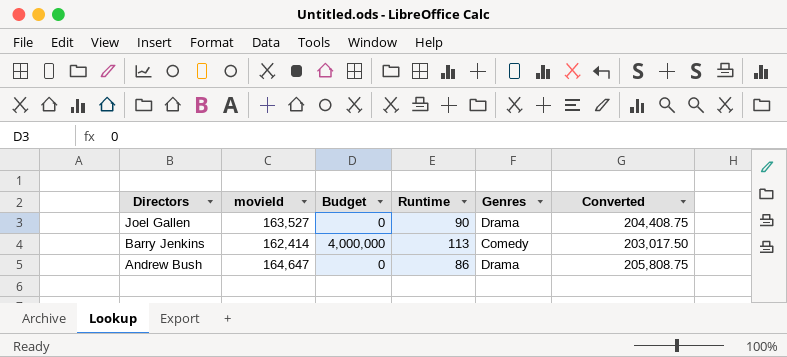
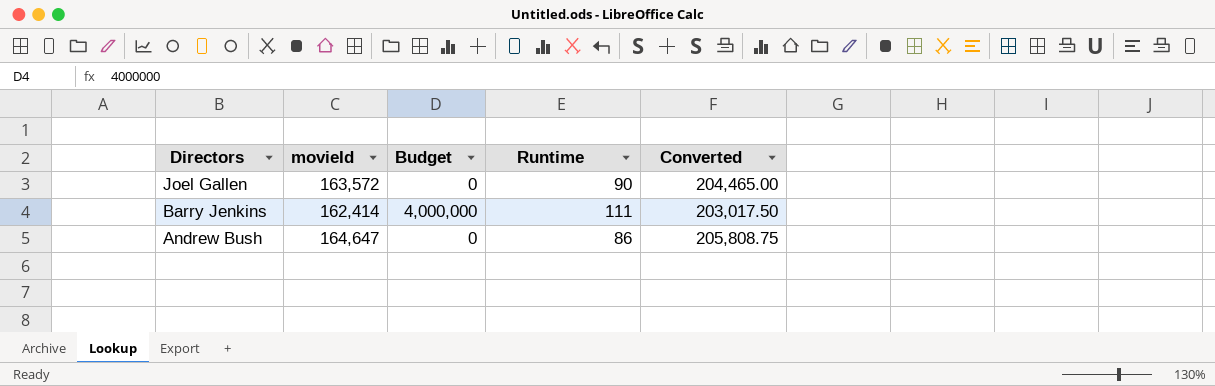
column Genres | position: 5 -> none
Joel Gallen | movieId: 163,527 -> 163,572
Joel Gallen | Converted: 204,408.75 -> 204,465.00
Barry Jenkins | Runtime: 113 -> 111

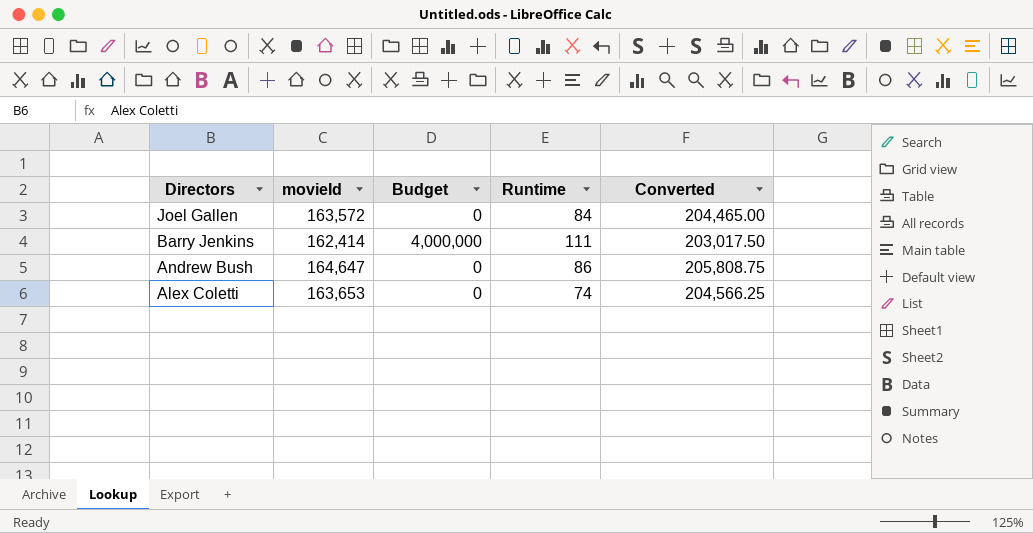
Joel Gallen | Runtime: 90 -> 84
row Alex Coletti: none -> 163,653 | 0 | 74 | 204,566.25

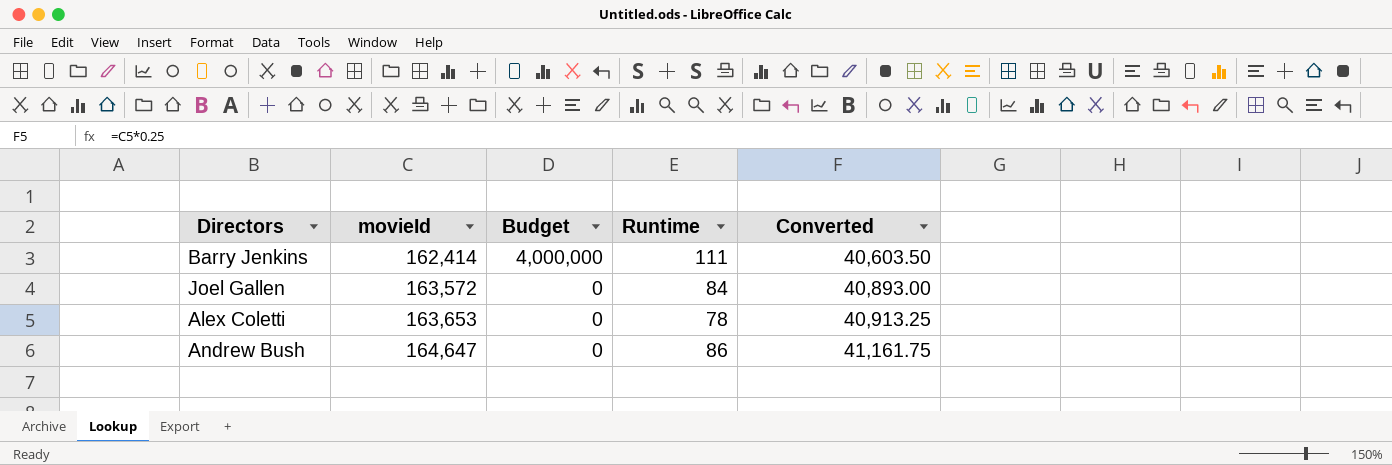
row order: Directors descending -> movieId ascending
column Converted | formula: [movieId] * 1.25 -> [movieId] * 0.25
Alex Coletti | Runtime: 74 -> 78

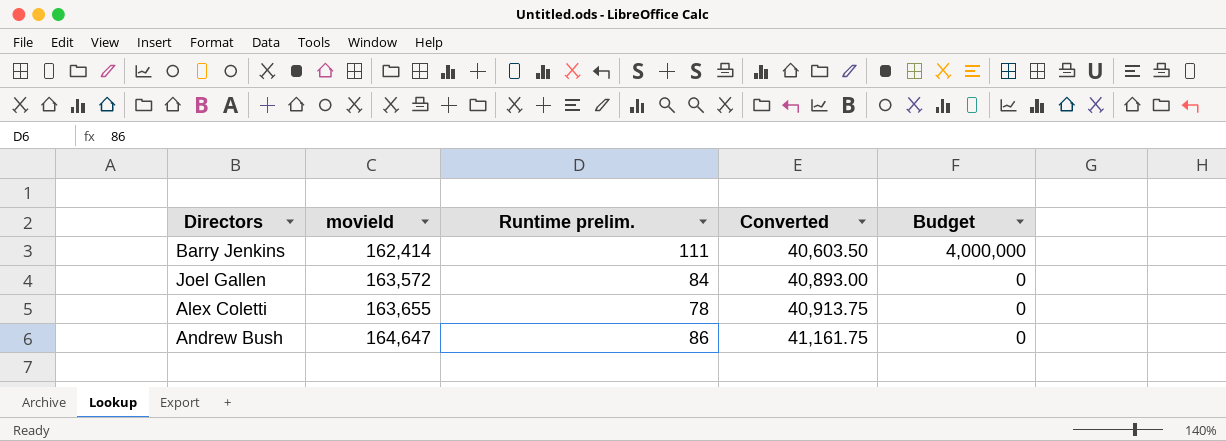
column name: Runtime -> Runtime prelim.
column Budget | position: 3 -> 5
Alex Coletti | movieId: 163,653 -> 163,655
Alex Coletti | Converted: 40,913.25 -> 40,913.75

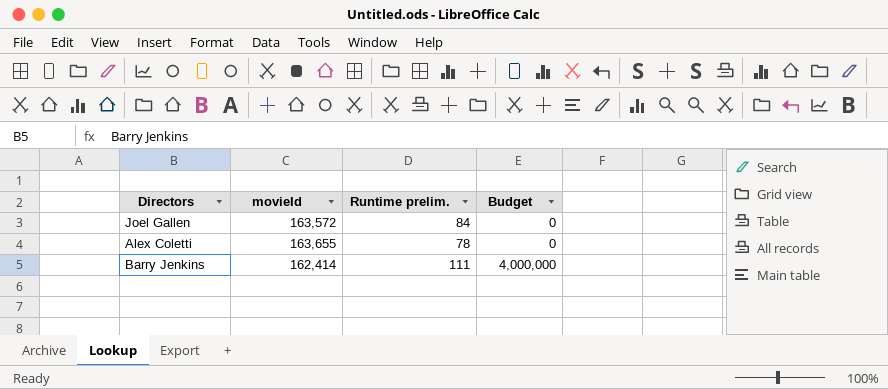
row order: movieId ascending -> Budget ascending
column Converted | formula: [movieId] * 0.25 -> none
row Andrew Bush: 164,647 | 86 | 41,161.75 | 0 -> none

